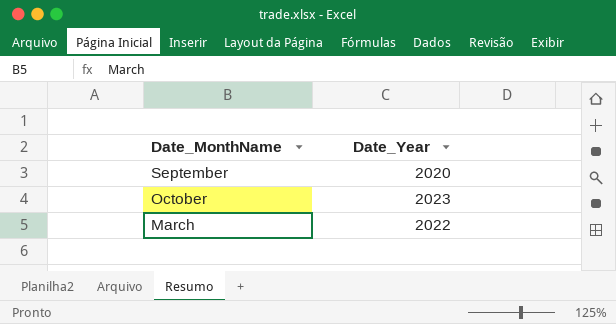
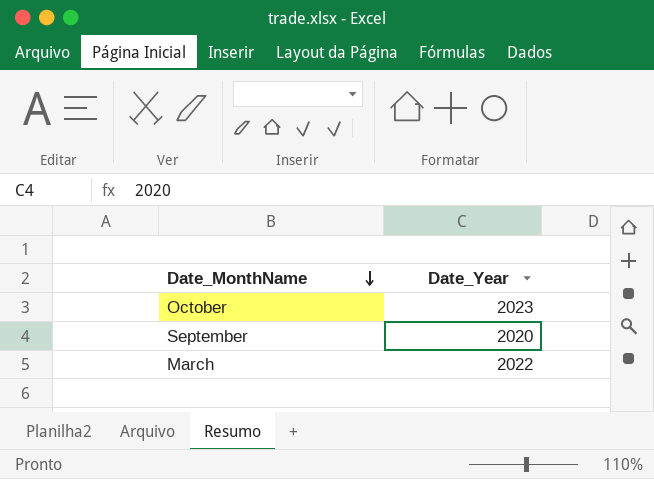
row order: none -> Date_MonthName descending

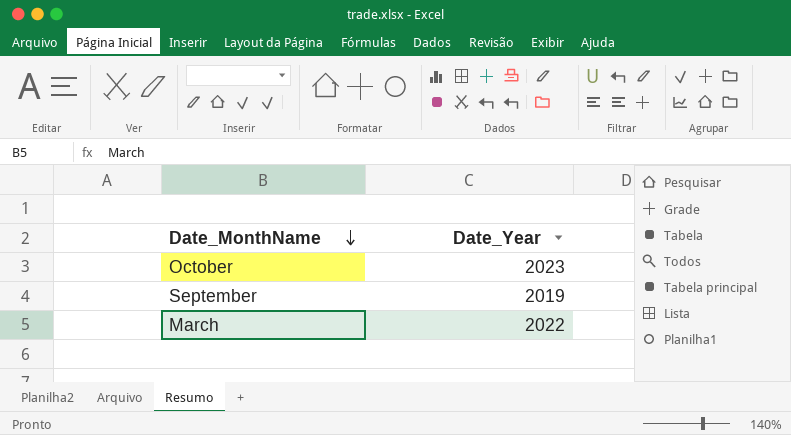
September | Date_Year: 2020 -> 2019

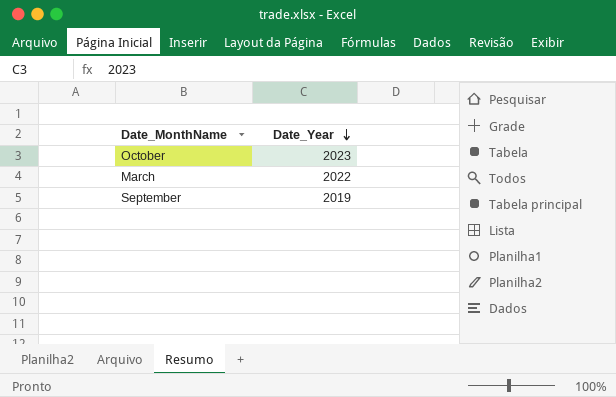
row order: Date_MonthName descending -> Date_Year descending

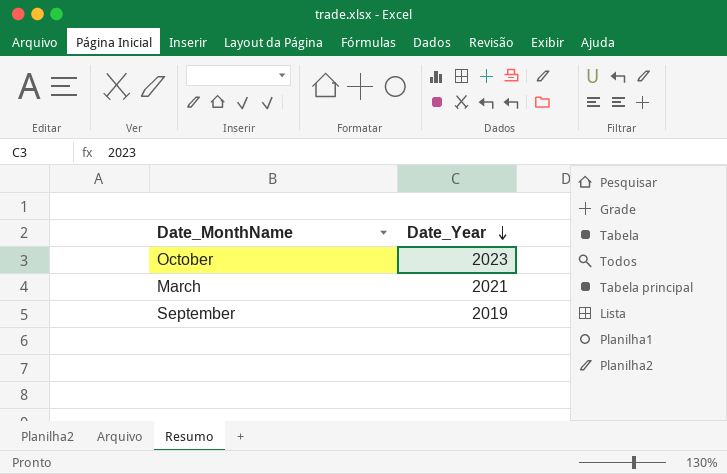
March | Date_Year: 2022 -> 2021

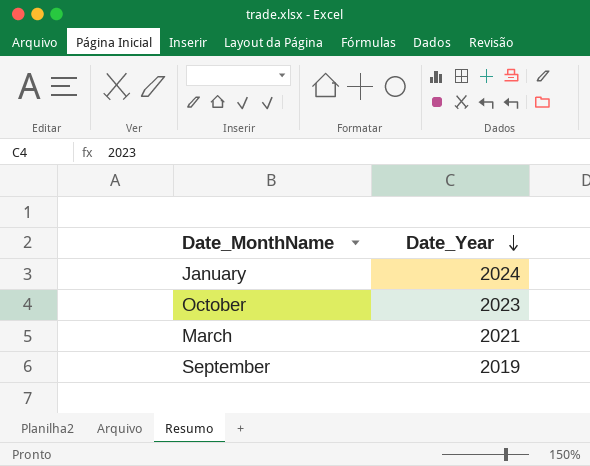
row January: none -> 2024

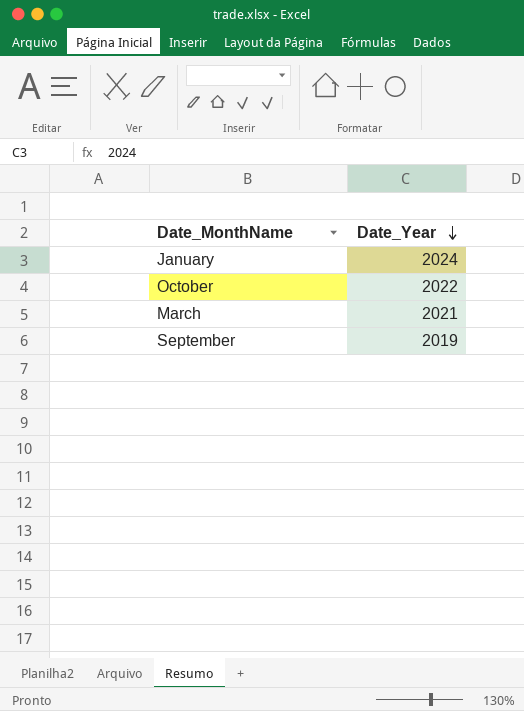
October | Date_Year: 2023 -> 2022

